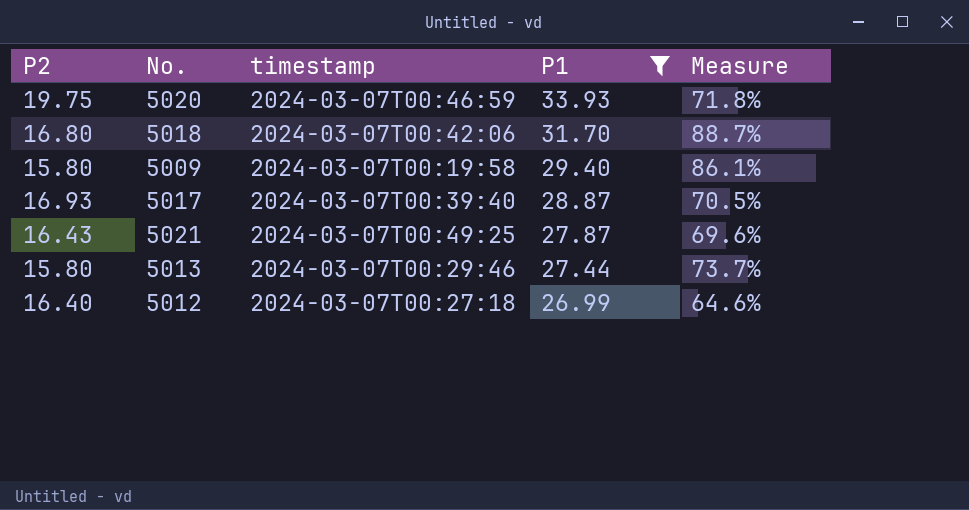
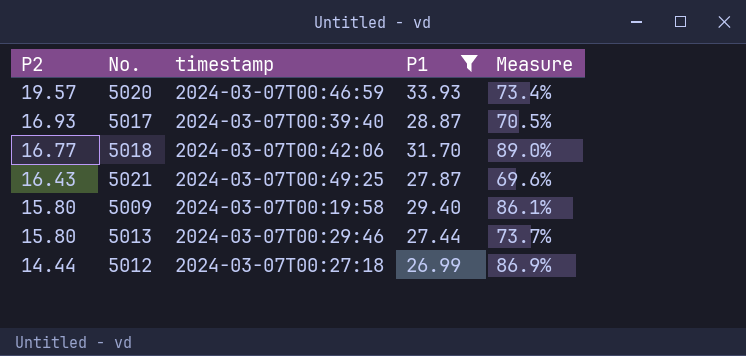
row order: P1 descending -> P2 descending
5020 | P2: 19.75 -> 19.57
5020 | Measure: 71.8% -> 73.4%
5018 | P2: 16.80 -> 16.77
5018 | Measure: 88.7% -> 89.0%
5012 | P2: 16.40 -> 14.44
5012 | Measure: 64.6% -> 86.9%

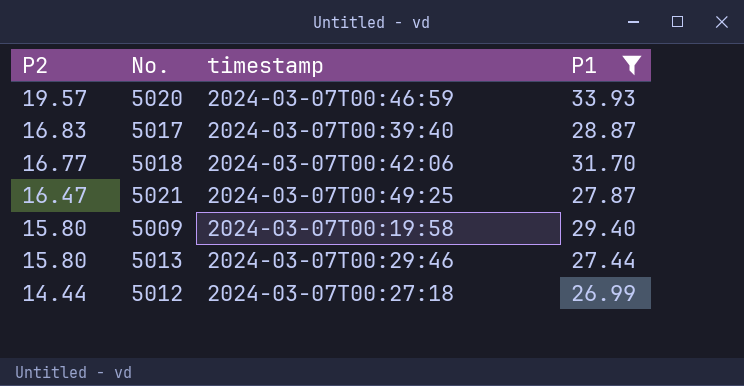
column Measure | formula: ([P1] - [P2]) / [P2] -> none
5017 | P2: 16.93 -> 16.83
5021 | P2: 16.43 -> 16.47

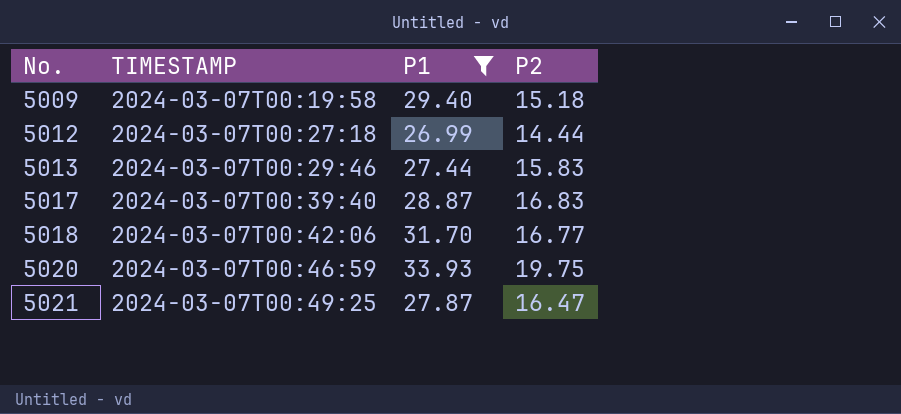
row order: P2 descending -> No. ascending
column name: timestamp -> TIMESTAMP
column P2 | position: 1 -> 4
5009 | P2: 15.80 -> 15.18
5013 | P2: 15.80 -> 15.83
5020 | P2: 19.57 -> 19.75

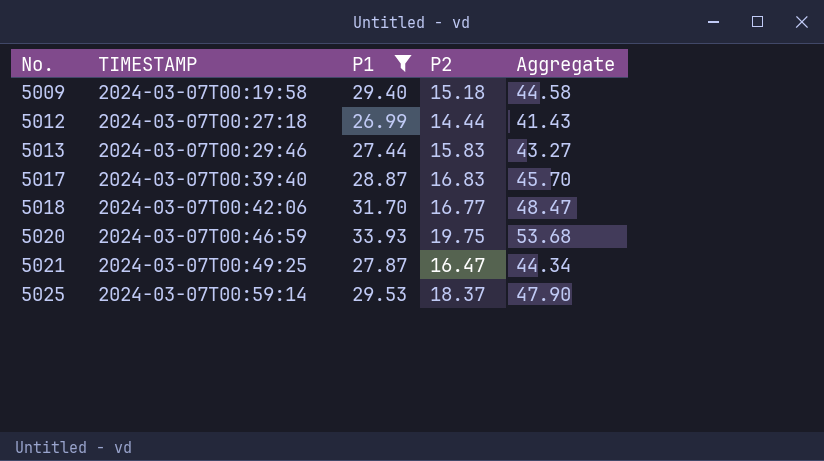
column Aggregate | formula: none -> [P1] + [P2]
row 5025: none -> 2024-03-07T00:59:14 | 29.53 | 18.37 | 47.90

